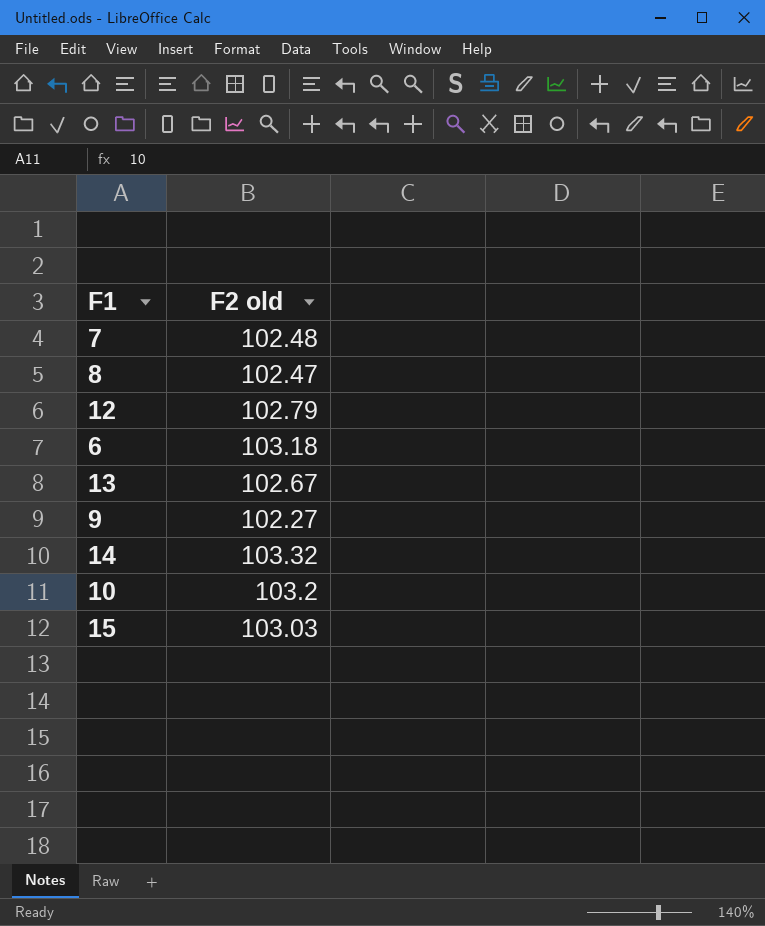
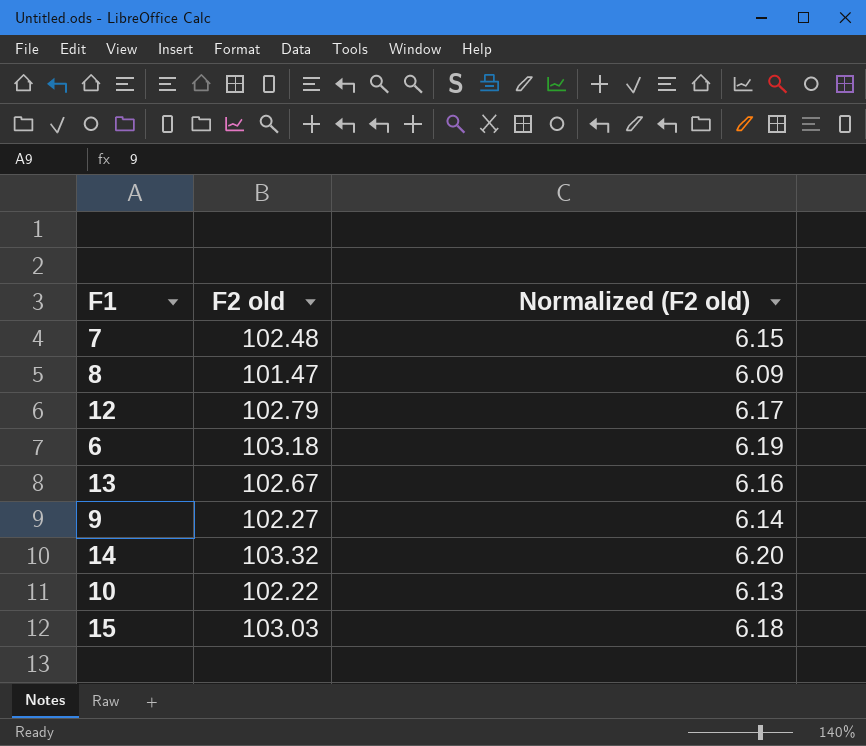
column Normalized (F2 old) | formula: none -> [F2 old] * 0.06
8 | F2 old: 102.47 -> 101.47
10 | F2 old: 103.2 -> 102.22

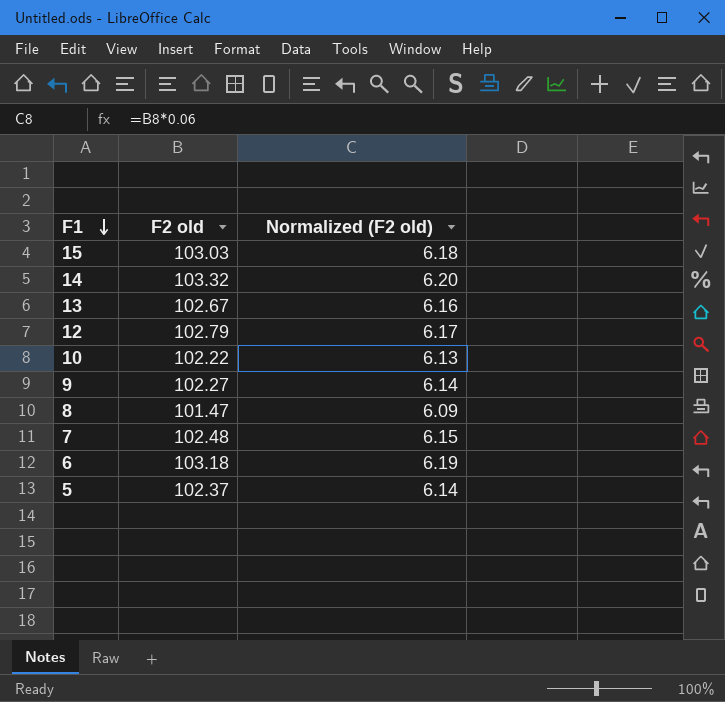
row order: none -> F1 descending
row 5: none -> 102.37 | 6.14

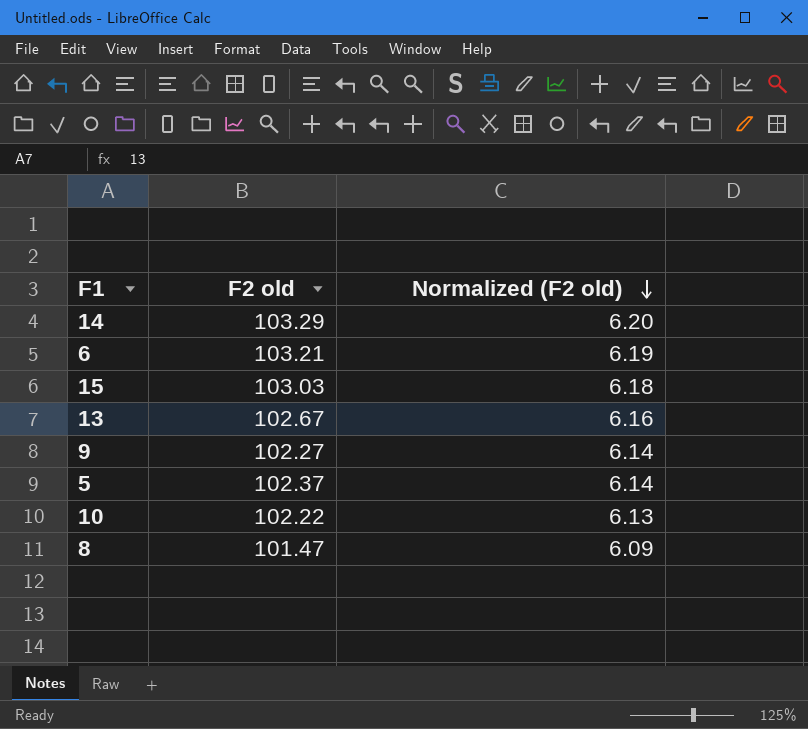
row order: F1 descending -> Normalized (F2 old) descending
row 12: 102.79 | 6.17 -> none
row 7: 102.48 | 6.15 -> none
14 | F2 old: 103.32 -> 103.29
6 | F2 old: 103.18 -> 103.21

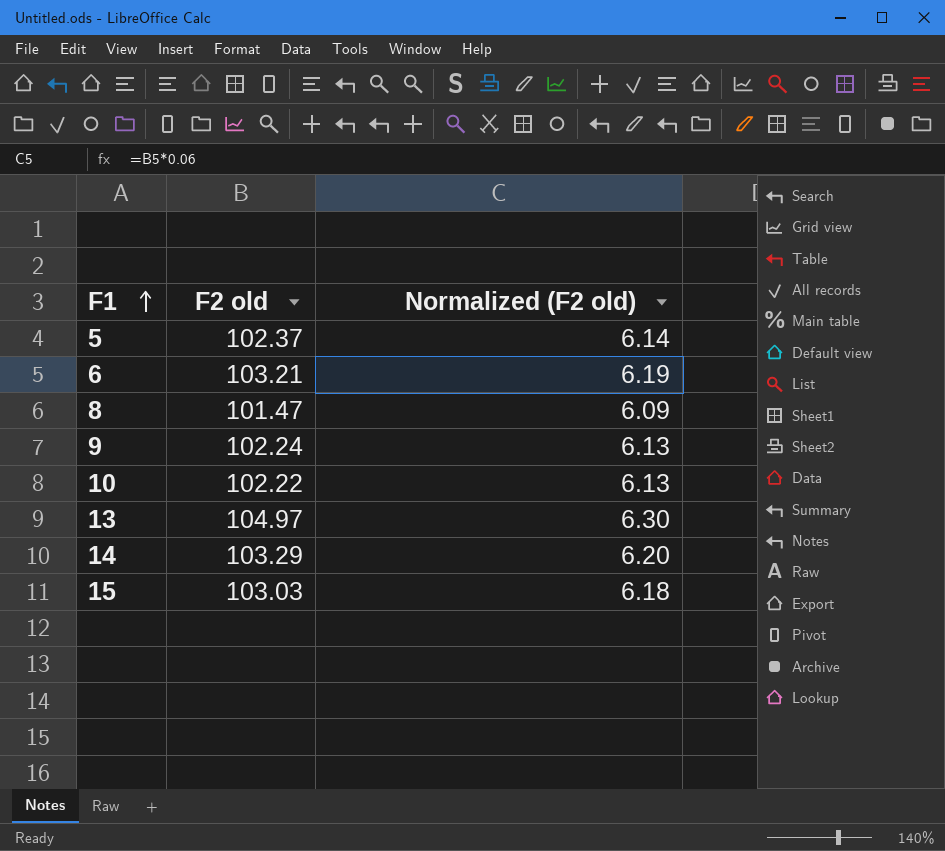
row order: Normalized (F2 old) descending -> F1 ascending
9 | F2 old: 102.27 -> 102.24
9 | Normalized (F2 old): 6.14 -> 6.13
13 | F2 old: 102.67 -> 104.97
13 | Normalized (F2 old): 6.16 -> 6.30

